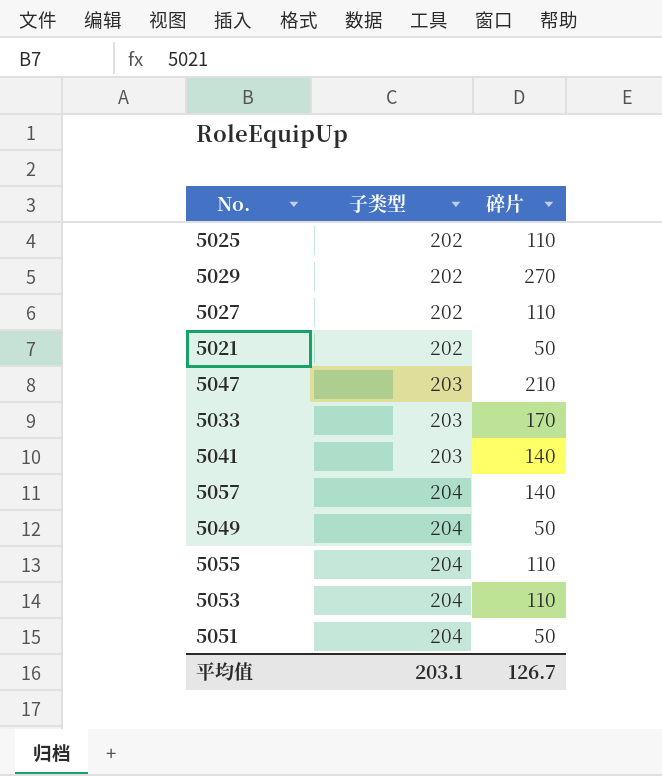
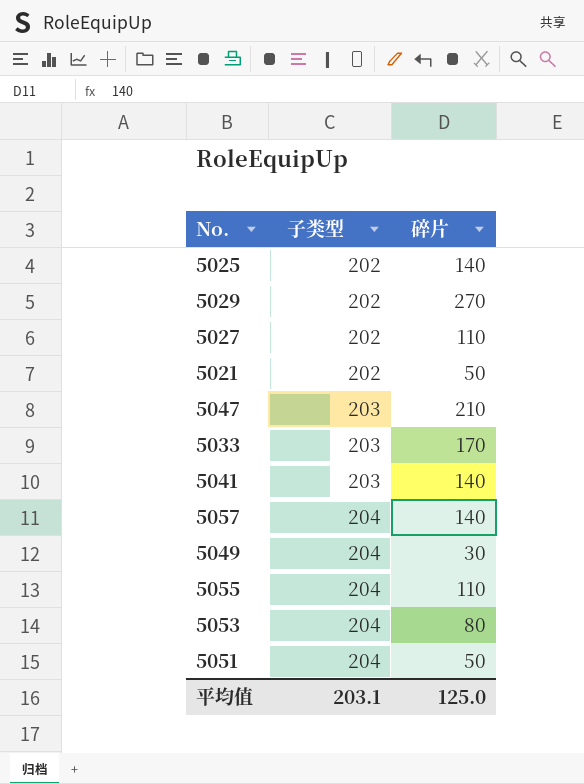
5025 | 碎片: 110 -> 140
5049 | 碎片: 50 -> 30
5053 | 碎片: 110 -> 80
平均值 | 碎片: 126.7 -> 125.0

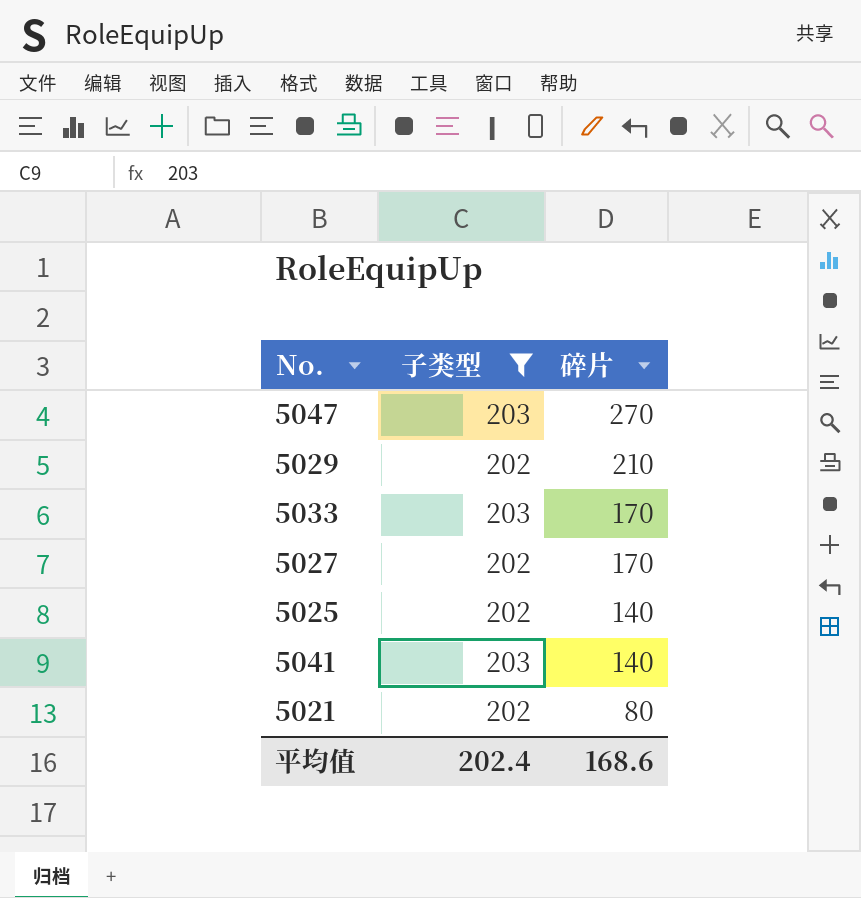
filter: none -> 子类型 != 204
row order: 子类型 ascending -> 碎片 descending
5047 | 碎片: 210 -> 270
5029 | 碎片: 270 -> 210
5027 | 碎片: 110 -> 170
5021 | 碎片: 50 -> 80
平均值 | 子类型: 203.1 -> 202.4
平均值 | 碎片: 125.0 -> 168.6

